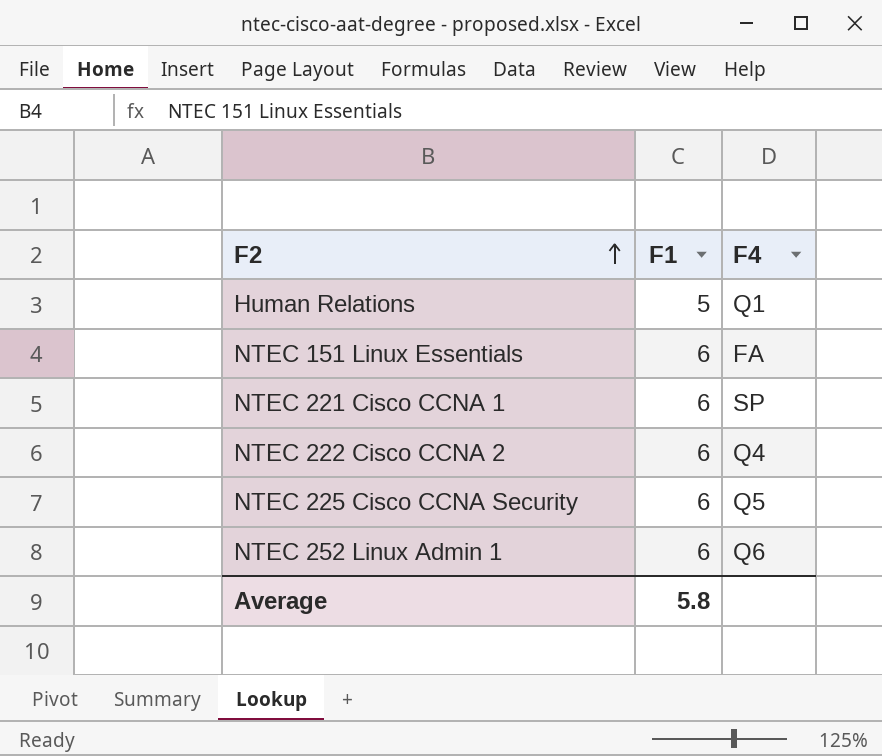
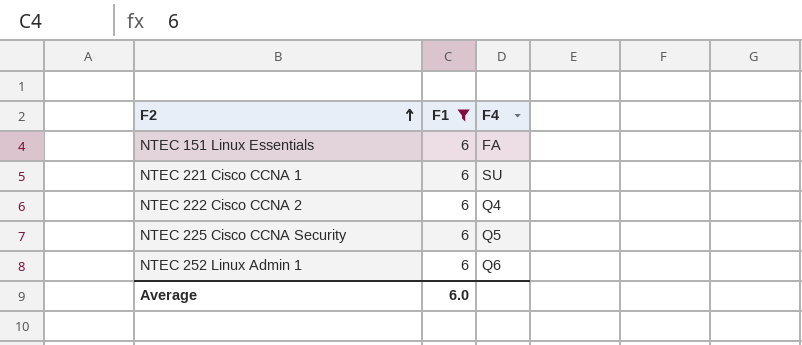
filter: none -> F1 = 6
NTEC 221 Cisco CCNA 1 | F4: SP -> SU
Average | F1: 5.8 -> 6.0

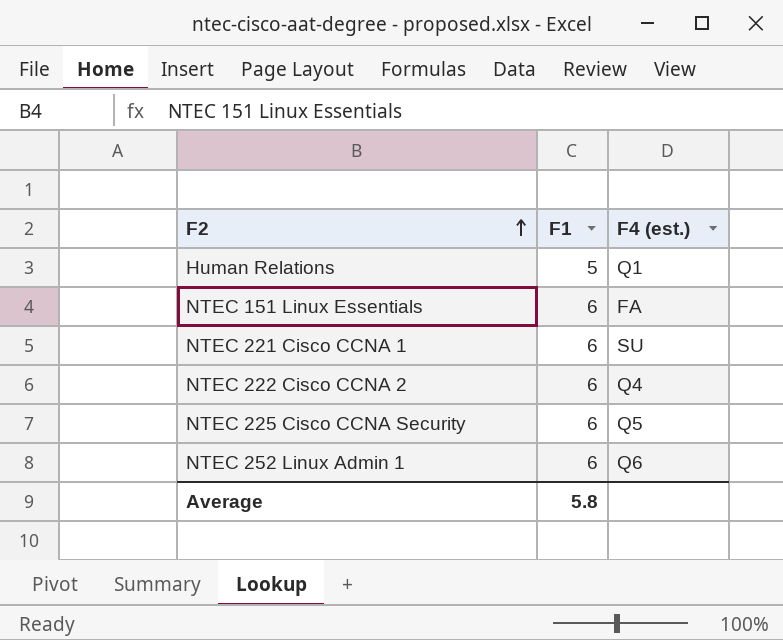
filter: F1 = 6 -> none
column name: F4 -> F4 (est.)
Average | F1: 6.0 -> 5.8

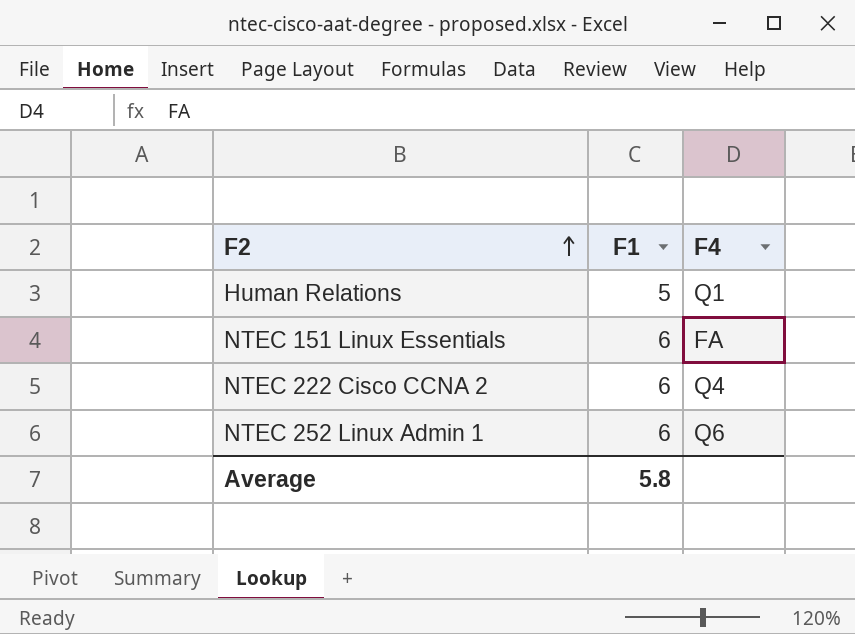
column name: F4 (est.) -> F4
row NTEC 221 Cisco CCNA 1: 6 | SU -> none
row NTEC 225 Cisco CCNA Security: 6 | Q5 -> none

